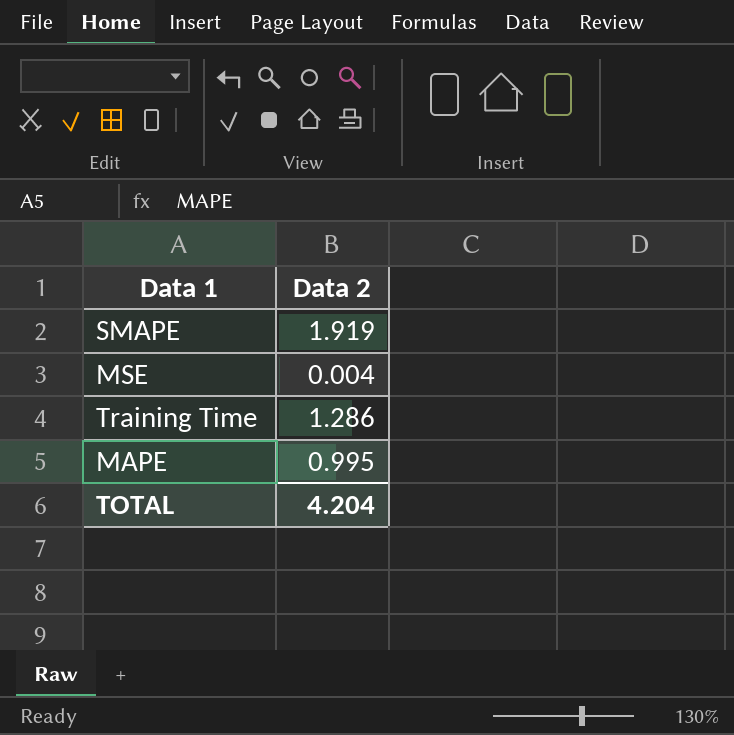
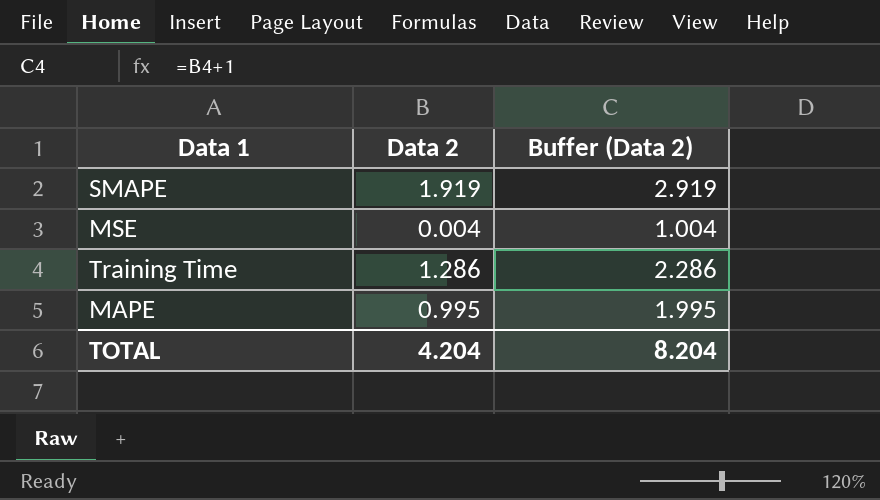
column Buffer (Data 2) | formula: none -> [Data 2] + 1

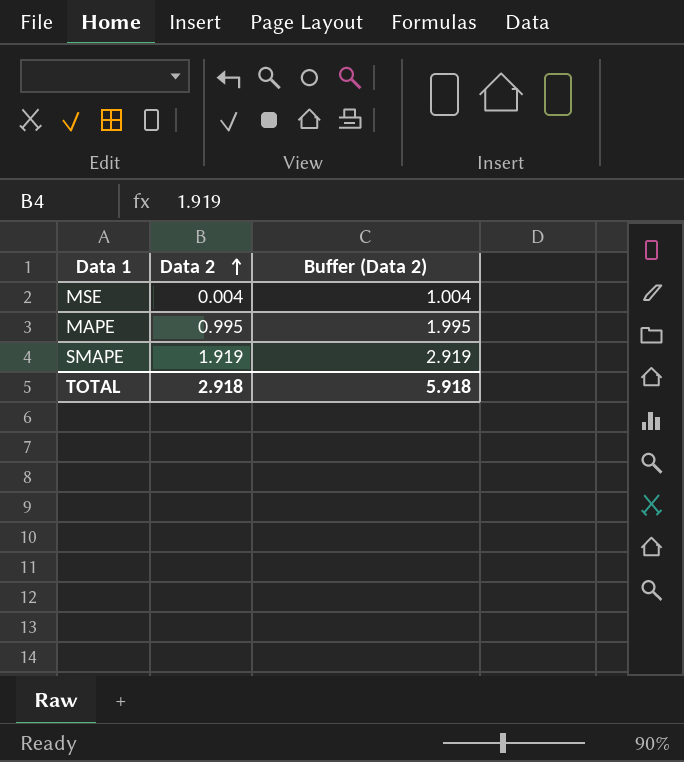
row order: none -> Data 2 ascending
row Training Time: 1.286 | 2.286 -> none
TOTAL | Data 2: 4.204 -> 2.918
TOTAL | Buffer (Data 2): 8.204 -> 5.918

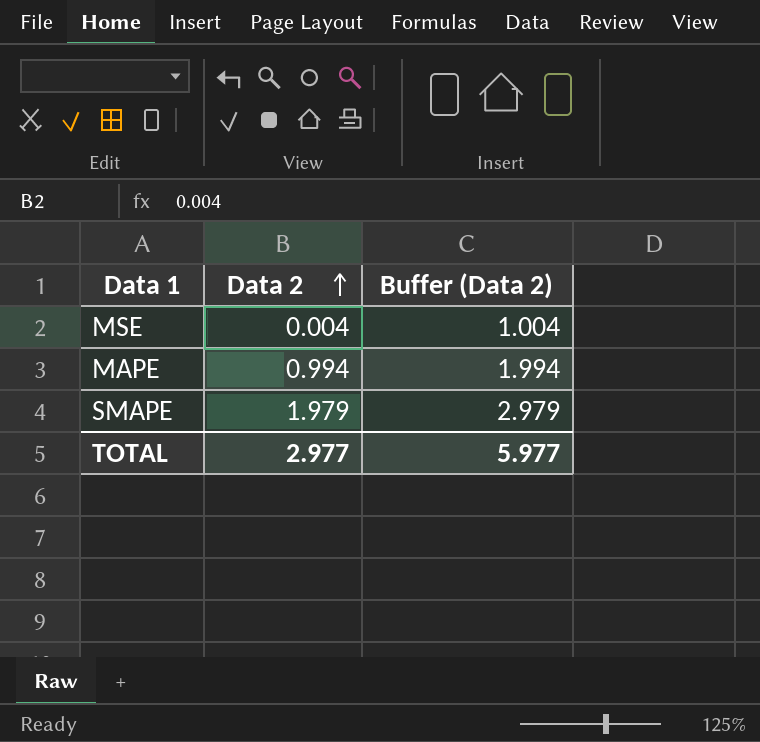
MAPE | Data 2: 0.995 -> 0.994
MAPE | Buffer (Data 2): 1.995 -> 1.994
SMAPE | Data 2: 1.919 -> 1.979
SMAPE | Buffer (Data 2): 2.919 -> 2.979
TOTAL | Data 2: 2.918 -> 2.977
TOTAL | Buffer (Data 2): 5.918 -> 5.977

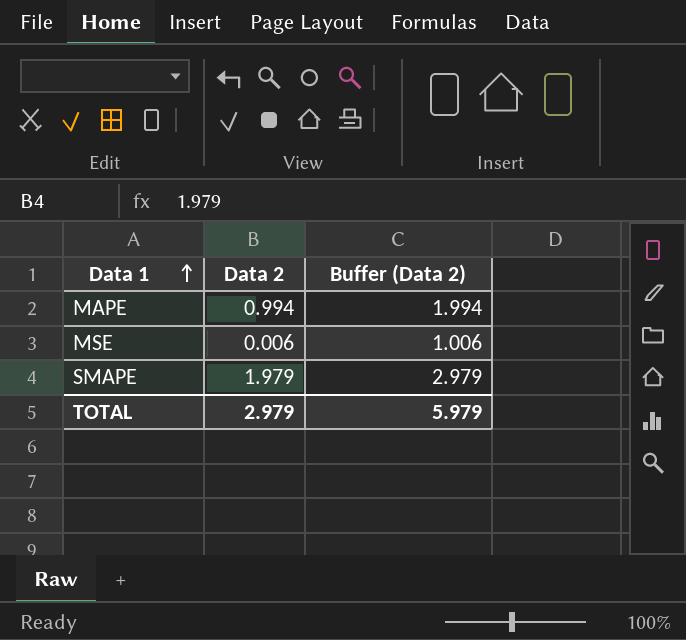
row order: Data 2 ascending -> Data 1 ascending
MSE | Data 2: 0.004 -> 0.006
MSE | Buffer (Data 2): 1.004 -> 1.006
TOTAL | Data 2: 2.977 -> 2.979
TOTAL | Buffer (Data 2): 5.977 -> 5.979

